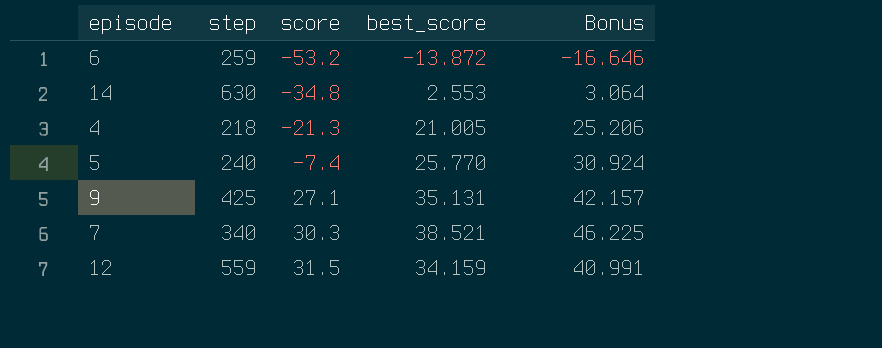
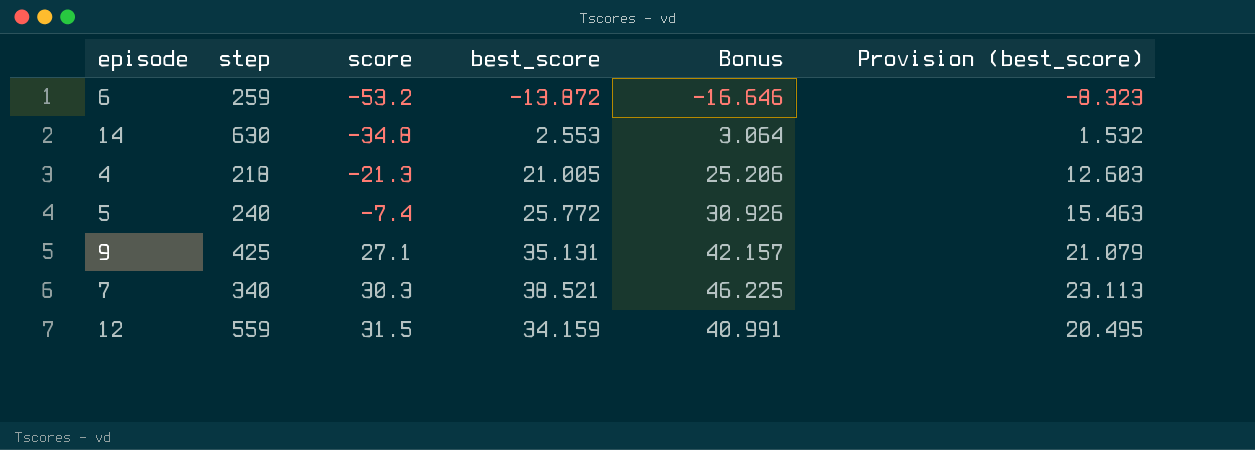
column Provision (best_score) | formula: none -> [best_score] * 0.6
5 | best_score: 25.770 -> 25.772
5 | Bonus: 30.924 -> 30.926

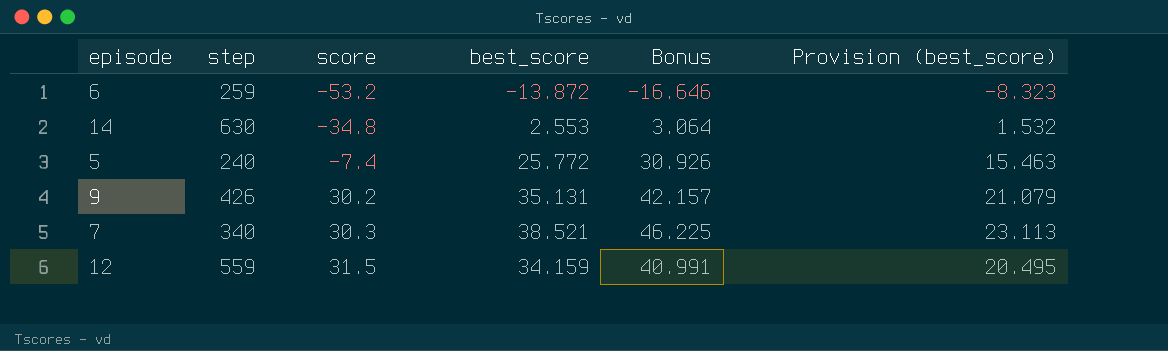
row 4: 218 | -21.3 | 21.005 | 25.206 | 12.603 -> none
9 | step: 425 -> 426
9 | score: 27.1 -> 30.2

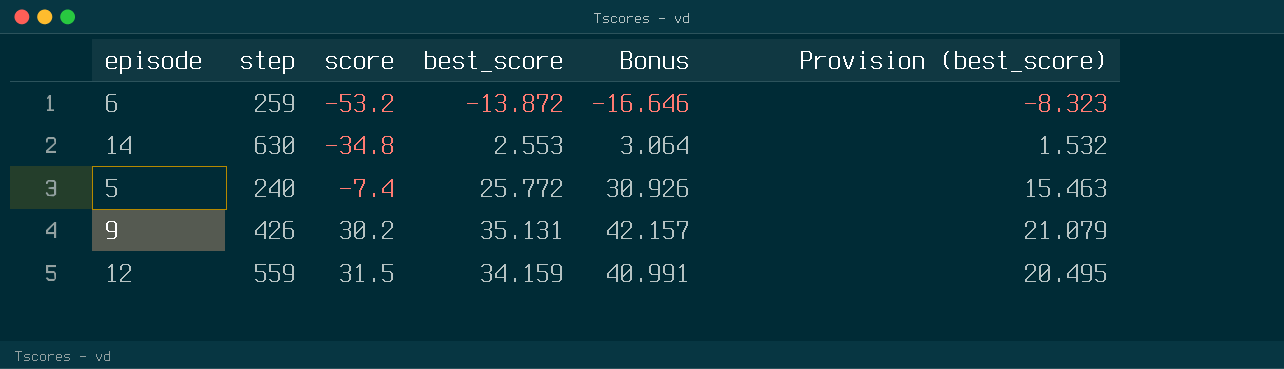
row 7: 340 | 30.3 | 38.521 | 46.225 | 23.113 -> none

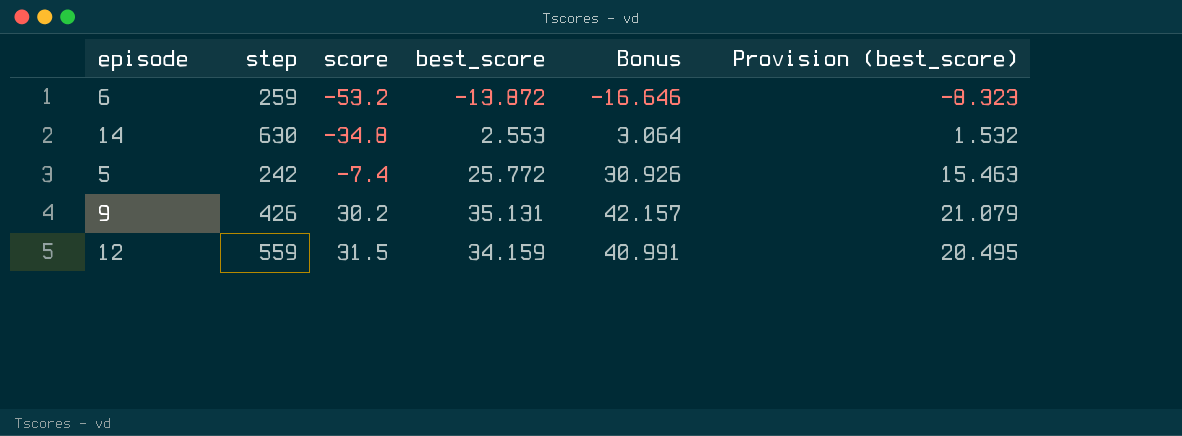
5 | step: 240 -> 242

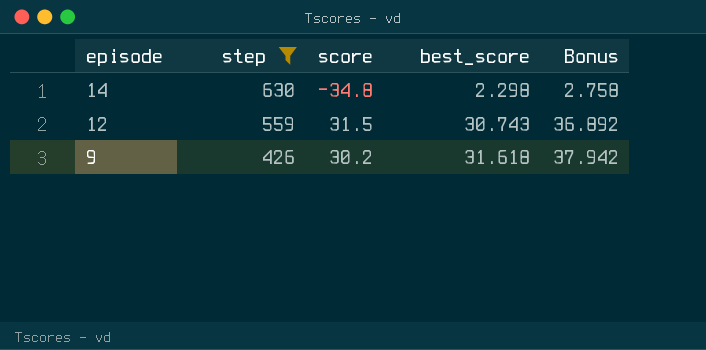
filter: none -> step >= 426
row order: score ascending -> episode descending
column Provision (best_score) | formula: [best_score] * 0.6 -> none
14 | best_score: 2.553 -> 2.298
14 | Bonus: 3.064 -> 2.758
12 | best_score: 34.159 -> 30.743
12 | Bonus: 40.991 -> 36.892
9 | best_score: 35.131 -> 31.618
9 | Bonus: 42.157 -> 37.942

